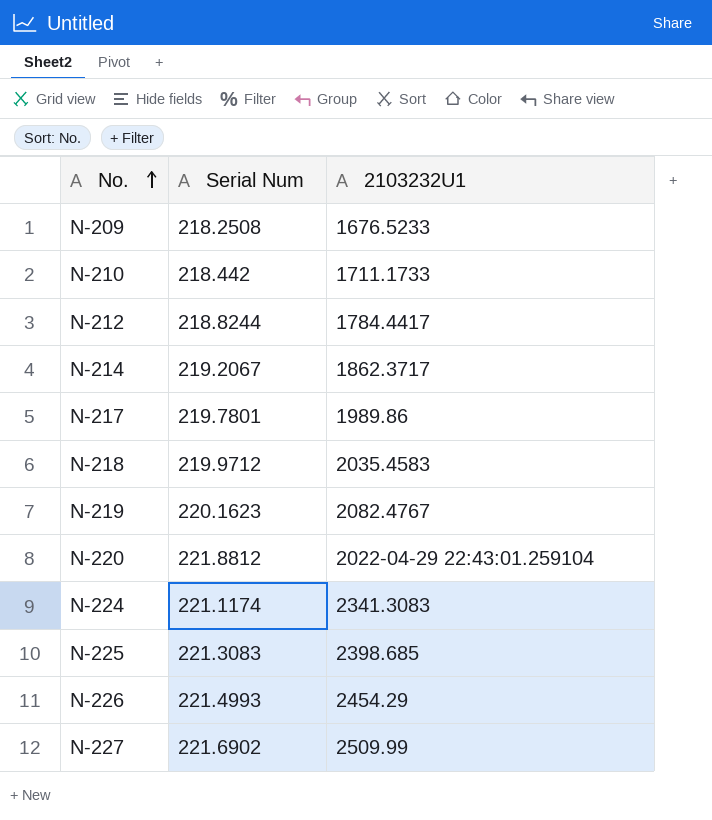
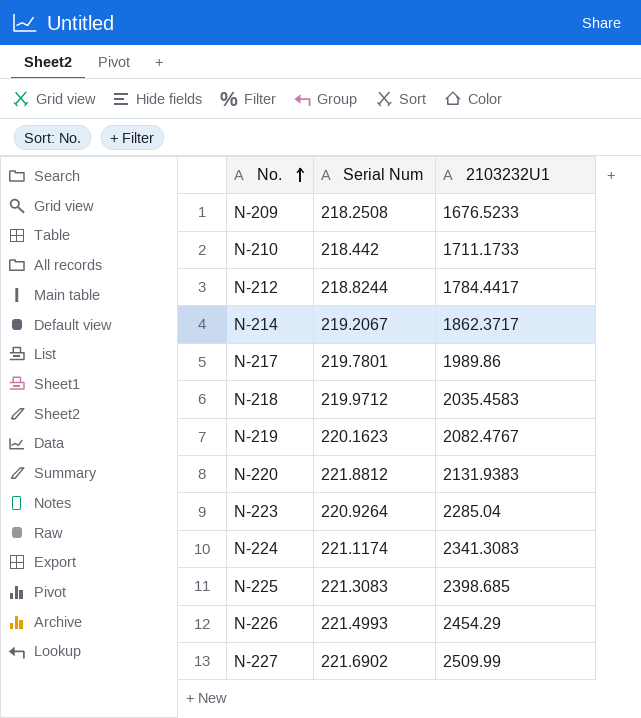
N-220 | 2103232U1: 2022-04-29 22:43:01.259104 -> 2131.9383
row N-223: none -> 220.9264 | 2285.04

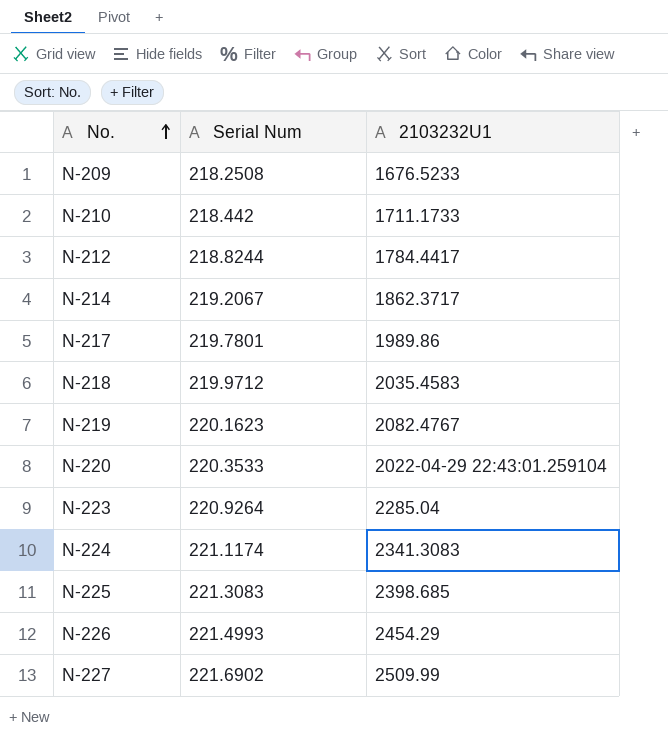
N-220 | Serial Num: 221.8812 -> 220.3533
N-220 | 2103232U1: 2131.9383 -> 2022-04-29 22:43:01.259104

